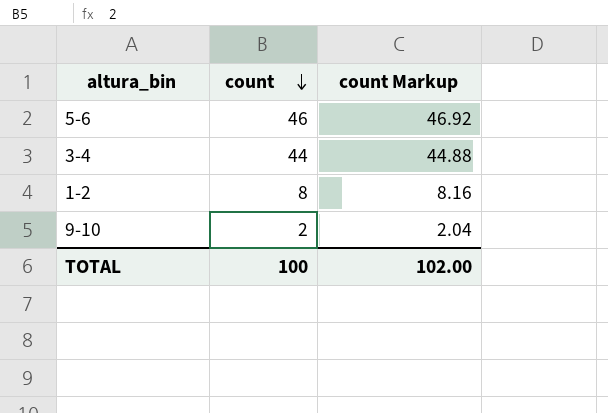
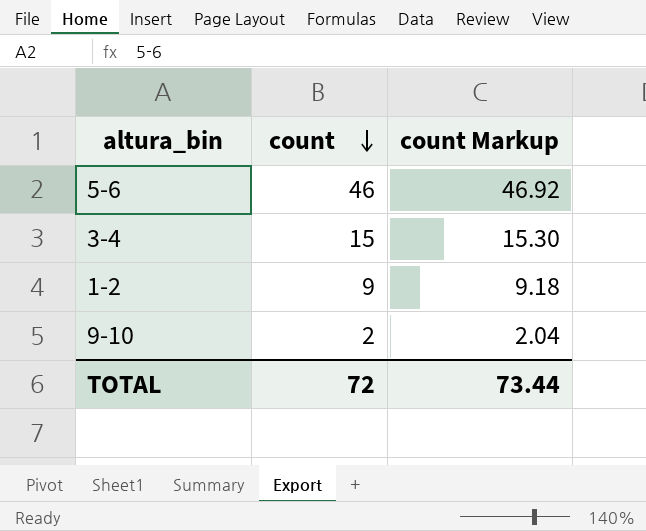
3-4 | count: 44 -> 15
3-4 | count Markup: 44.88 -> 15.30
1-2 | count: 8 -> 9
1-2 | count Markup: 8.16 -> 9.18
TOTAL | count: 100 -> 72
TOTAL | count Markup: 102.00 -> 73.44

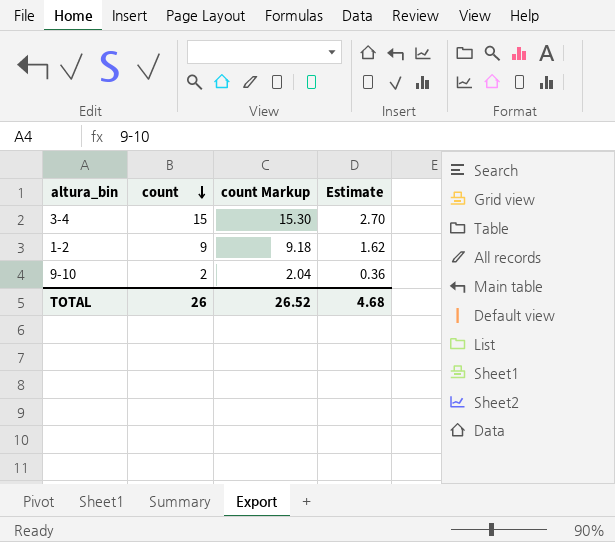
column Estimate | formula: none -> [count] * 0.18
row 5-6: 46 | 46.92 -> none
TOTAL | count: 72 -> 26
TOTAL | count Markup: 73.44 -> 26.52

